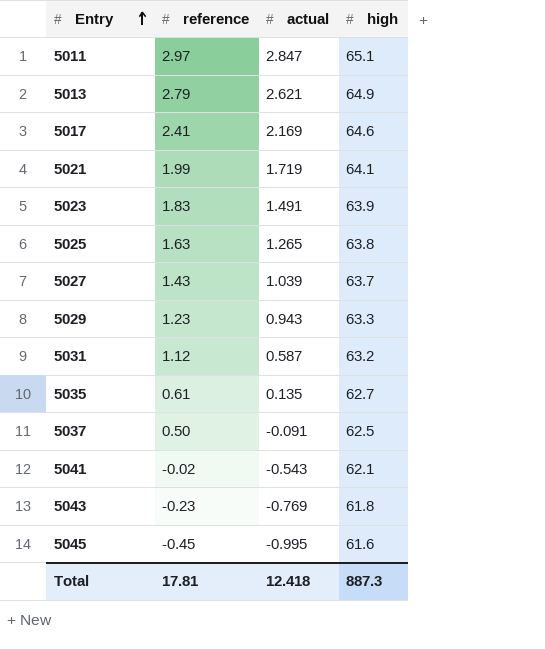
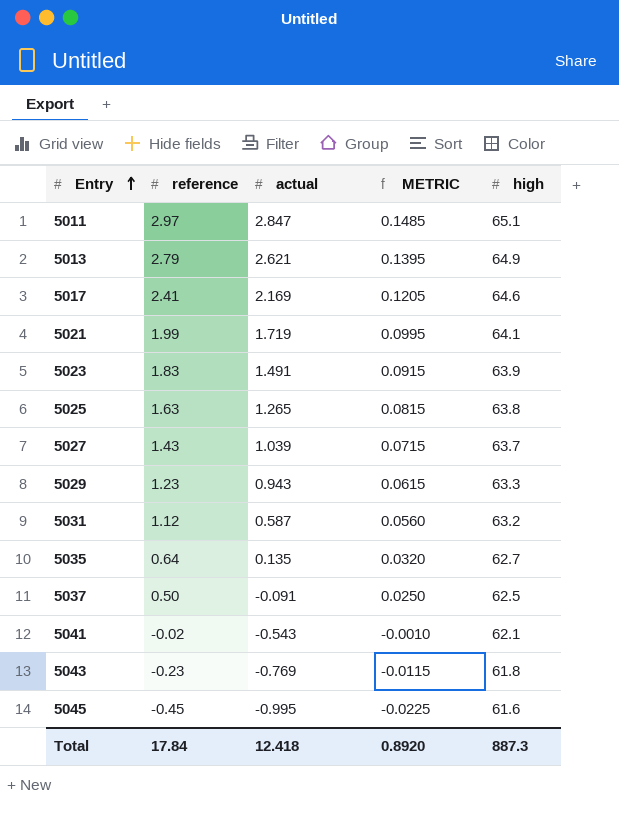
column METRIC | formula: none -> [reference] * 0.05
5035 | reference: 0.61 -> 0.64
Total | reference: 17.81 -> 17.84

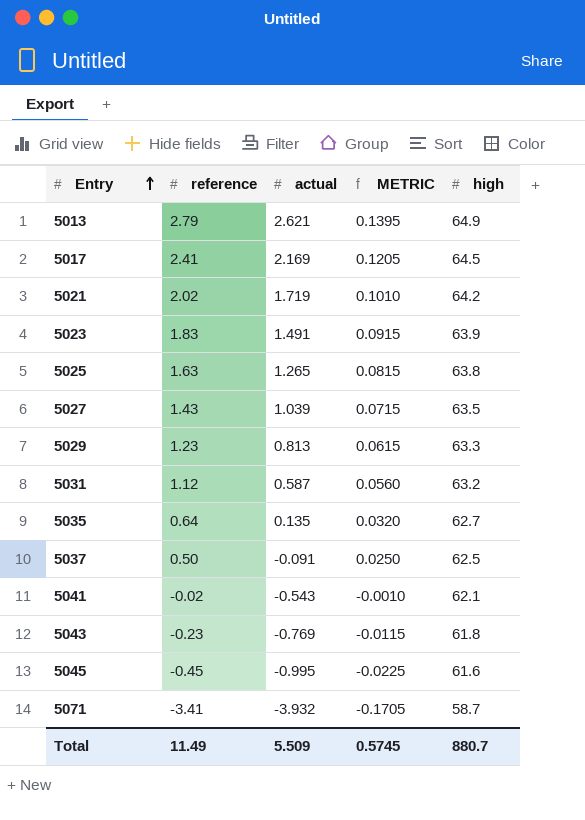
row 5011: 2.97 | 2.847 | 0.1485 | 65.1 -> none
5017 | high: 64.6 -> 64.5
5021 | reference: 1.99 -> 2.02
5021 | METRIC: 0.0995 -> 0.1010
5021 | high: 64.1 -> 64.2
5027 | high: 63.7 -> 63.5
5029 | actual: 0.943 -> 0.813
row 5071: none -> -3.41 | -3.932 | -0.1705 | 58.7
Total | reference: 17.84 -> 11.49
Total | actual: 12.418 -> 5.509
Total | METRIC: 0.8920 -> 0.5745
Total | high: 887.3 -> 880.7

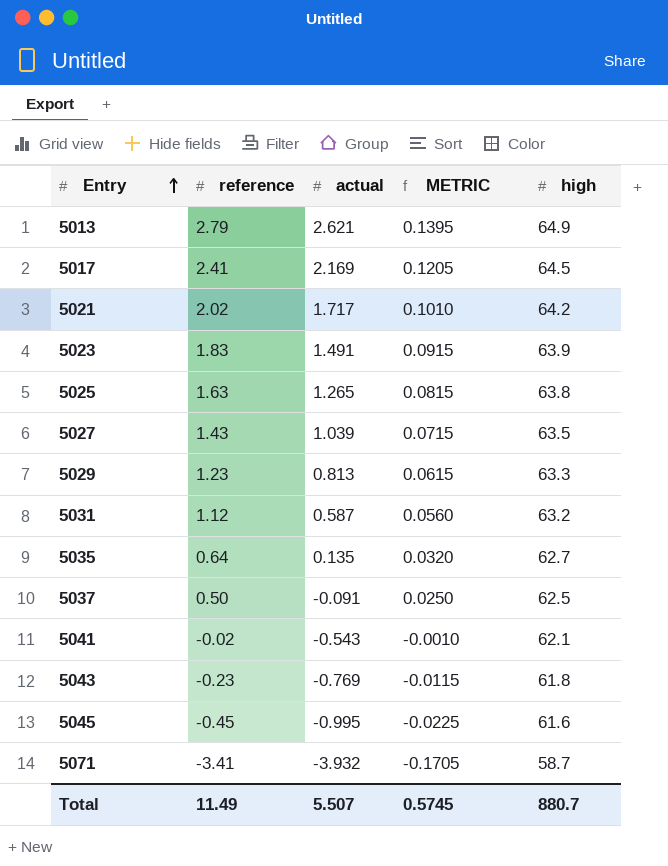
5021 | actual: 1.719 -> 1.717
Total | actual: 5.509 -> 5.507

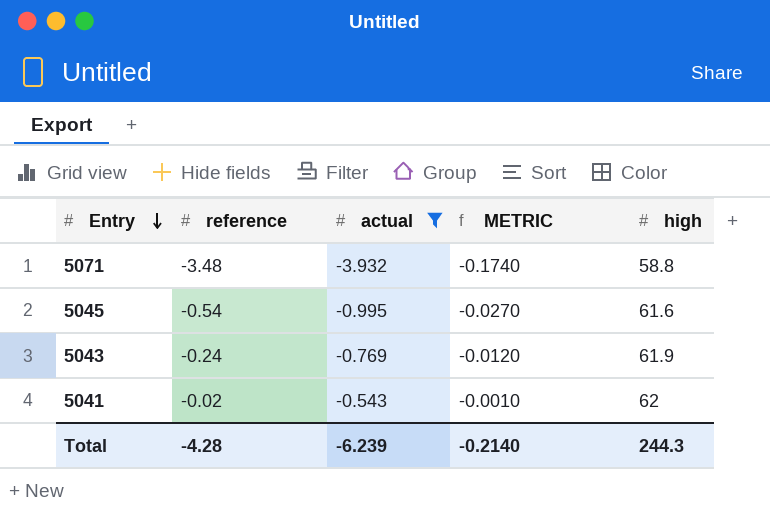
filter: none -> actual <= -0.543
row order: Entry ascending -> Entry descending
5071 | reference: -3.41 -> -3.48
5071 | METRIC: -0.1705 -> -0.1740
5071 | high: 58.7 -> 58.8
5045 | reference: -0.45 -> -0.54
5045 | METRIC: -0.0225 -> -0.0270
5043 | reference: -0.23 -> -0.24
5043 | METRIC: -0.0115 -> -0.0120
5043 | high: 61.8 -> 61.9
5041 | high: 62.1 -> 62
Total | reference: 11.49 -> -4.28
Total | actual: 5.507 -> -6.239
Total | METRIC: 0.5745 -> -0.2140
Total | high: 880.7 -> 244.3

